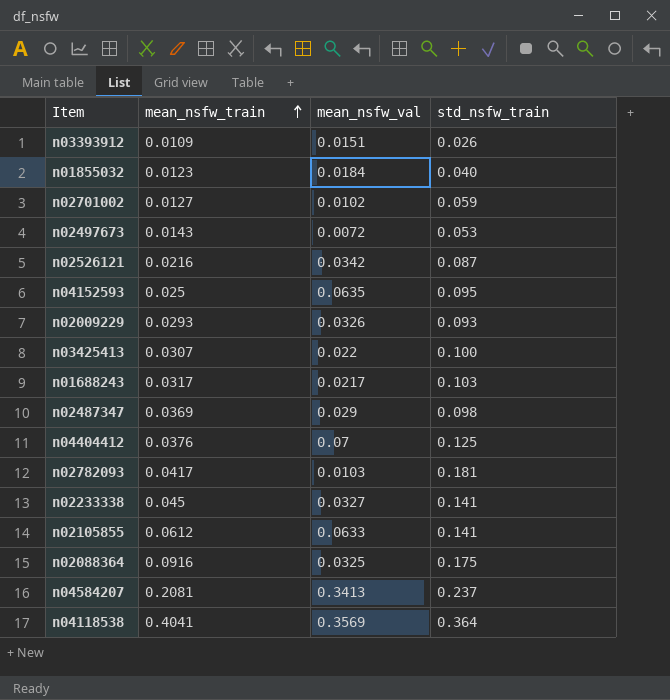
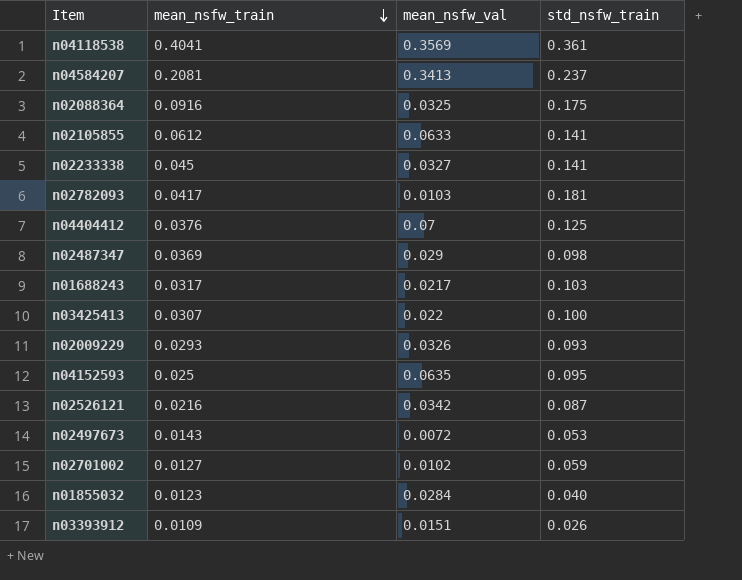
row order: mean_nsfw_train ascending -> mean_nsfw_train descending
n04118538 | std_nsfw_train: 0.364 -> 0.361
n01855032 | mean_nsfw_val: 0.0184 -> 0.0284

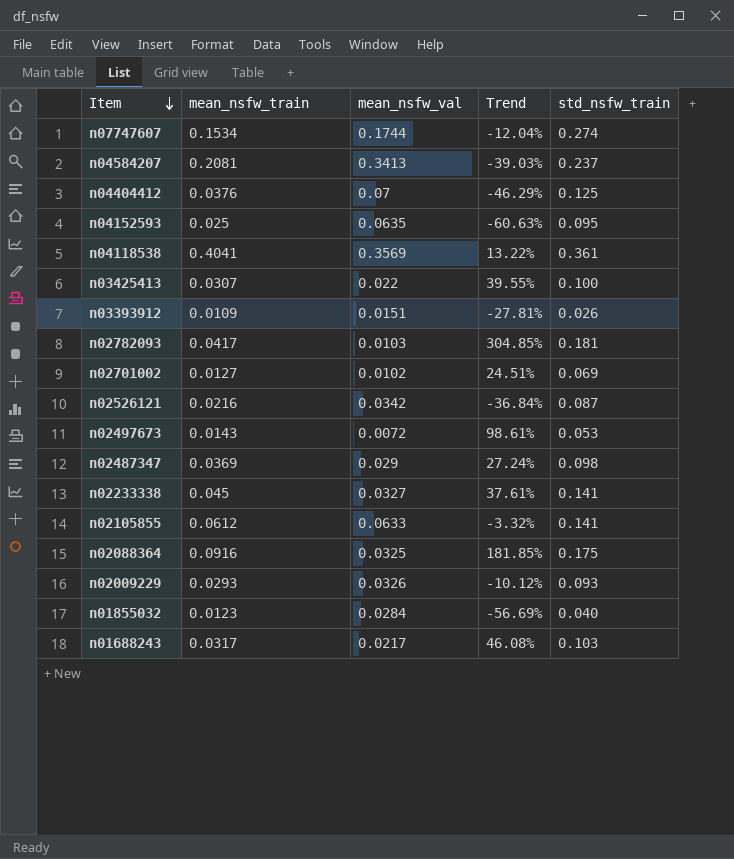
row order: mean_nsfw_train descending -> Item descending
column Trend | formula: none -> ([mean_nsfw_train] - [mean_nsfw_val]) / [mean_nsfw_val]
row n07747607: none -> 0.1534 | 0.1744 | -12.04% | 0.274
n02701002 | std_nsfw_train: 0.059 -> 0.069

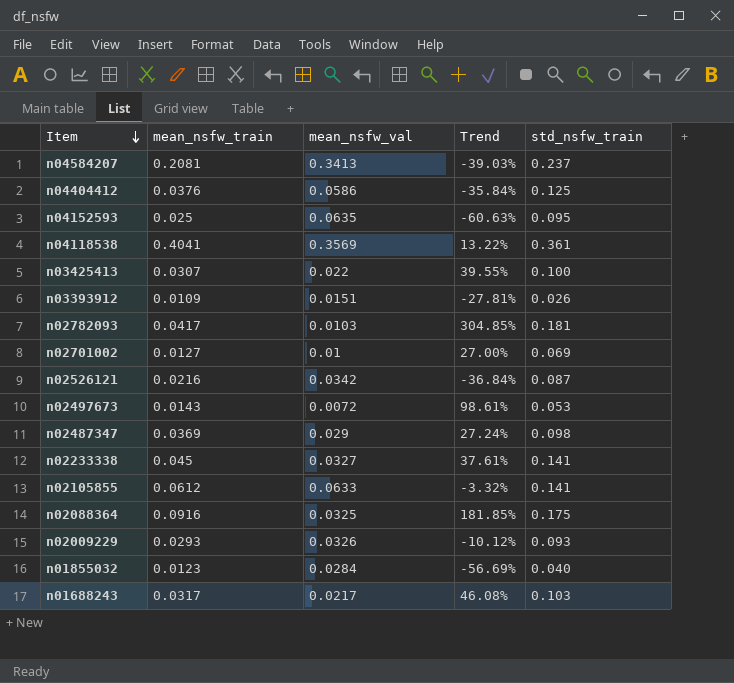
row n07747607: 0.1534 | 0.1744 | -12.04% | 0.274 -> none
n04404412 | mean_nsfw_val: 0.07 -> 0.0586
n04404412 | Trend: -46.29% -> -35.84%
n02701002 | mean_nsfw_val: 0.0102 -> 0.01
n02701002 | Trend: 24.51% -> 27.00%

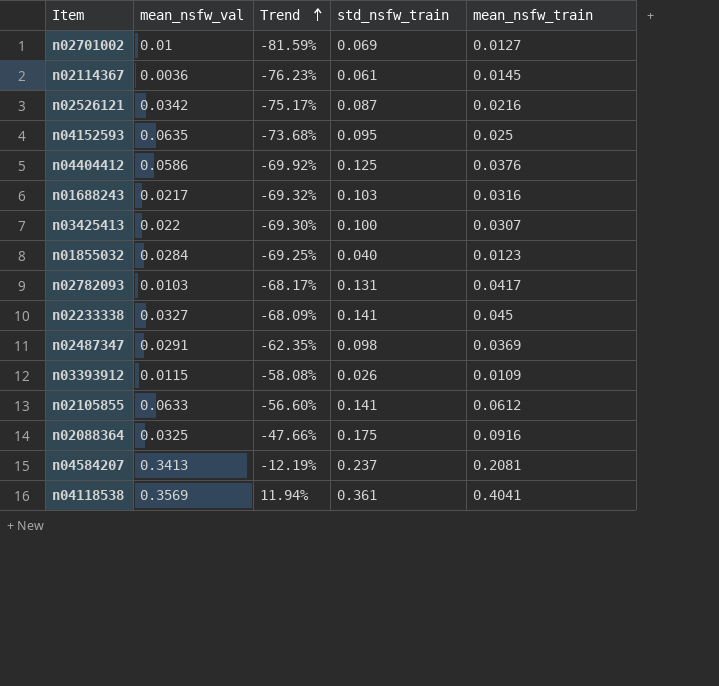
row order: Item descending -> Trend ascending
column Trend | formula: ([mean_nsfw_train] - [mean_nsfw_val]) / [mean_nsfw_val] -> ([mean_nsfw_train] - [std_nsfw_train]) / [std_nsfw_train]
column mean_nsfw_train | position: 2 -> 5
row n02497673: 0.0143 | 0.0072 | 98.61% | 0.053 -> none
row n02009229: 0.0293 | 0.0326 | -10.12% | 0.093 -> none
row n02114367: none -> 0.0036 | -76.23% | 0.061 | 0.0145
n01688243 | mean_nsfw_train: 0.0317 -> 0.0316
n02782093 | std_nsfw_train: 0.181 -> 0.131
n02487347 | mean_nsfw_val: 0.029 -> 0.0291
n03393912 | mean_nsfw_val: 0.0151 -> 0.0115

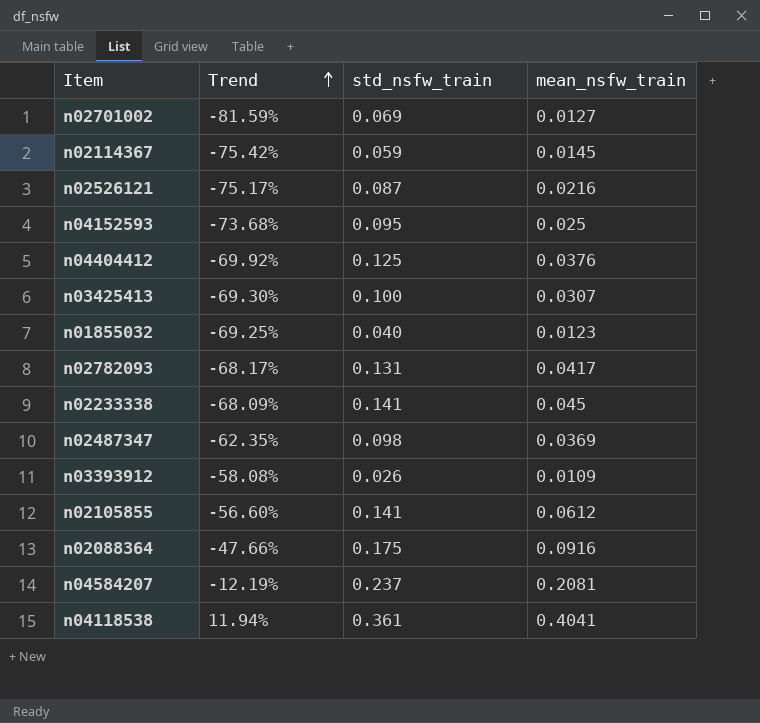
column mean_nsfw_val | position: 2 -> none
row n01688243: 0.0217 | -69.32% | 0.103 | 0.0316 -> none
n02114367 | Trend: -76.23% -> -75.42%
n02114367 | std_nsfw_train: 0.061 -> 0.059

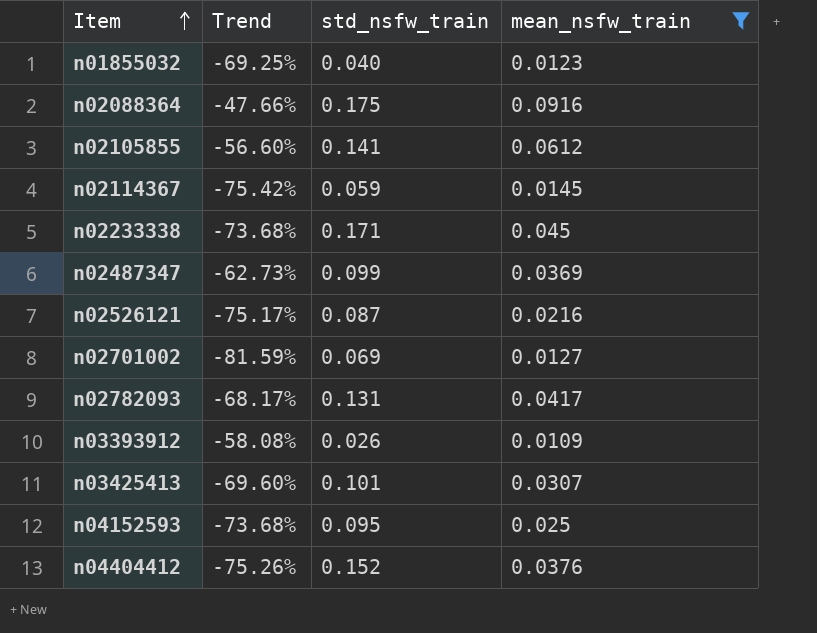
filter: none -> mean_nsfw_train <= 0.0916
row order: Trend ascending -> Item ascending
n02233338 | Trend: -68.09% -> -73.68%
n02233338 | std_nsfw_train: 0.141 -> 0.171
n02487347 | Trend: -62.35% -> -62.73%
n02487347 | std_nsfw_train: 0.098 -> 0.099
n03425413 | Trend: -69.30% -> -69.60%
n03425413 | std_nsfw_train: 0.100 -> 0.101
n04404412 | Trend: -69.92% -> -75.26%
n04404412 | std_nsfw_train: 0.125 -> 0.152

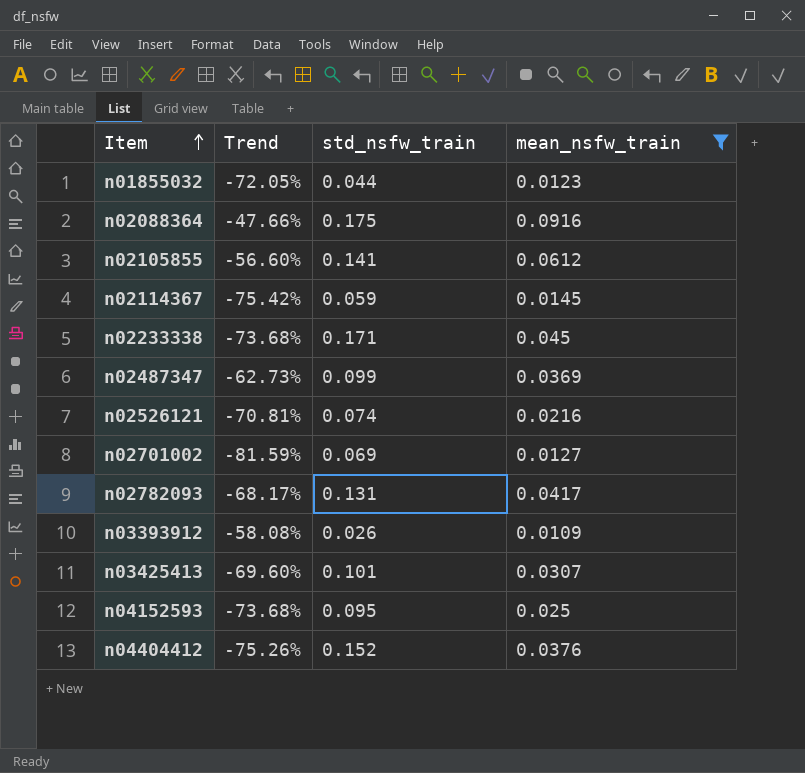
n01855032 | Trend: -69.25% -> -72.05%
n01855032 | std_nsfw_train: 0.040 -> 0.044
n02526121 | Trend: -75.17% -> -70.81%
n02526121 | std_nsfw_train: 0.087 -> 0.074

